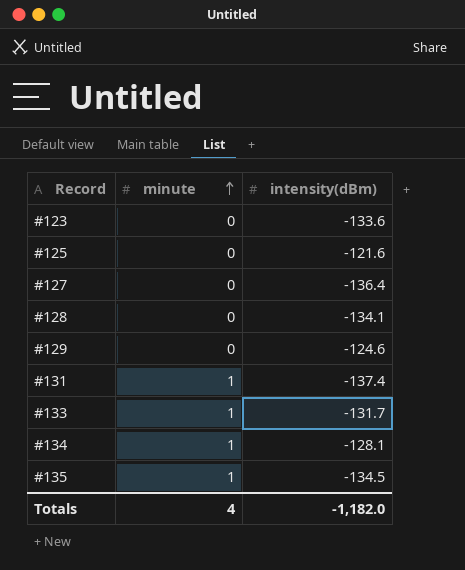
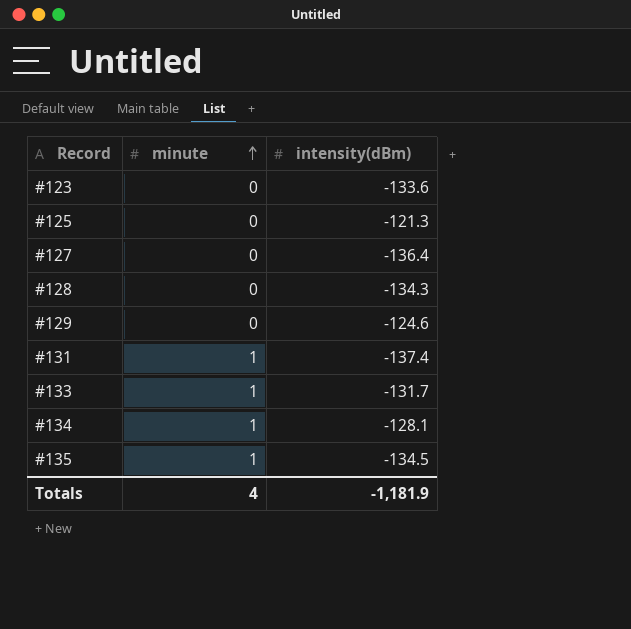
#125 | intensity(dBm): -121.6 -> -121.3
#128 | intensity(dBm): -134.1 -> -134.3
Totals | intensity(dBm): -1,182.0 -> -1,181.9

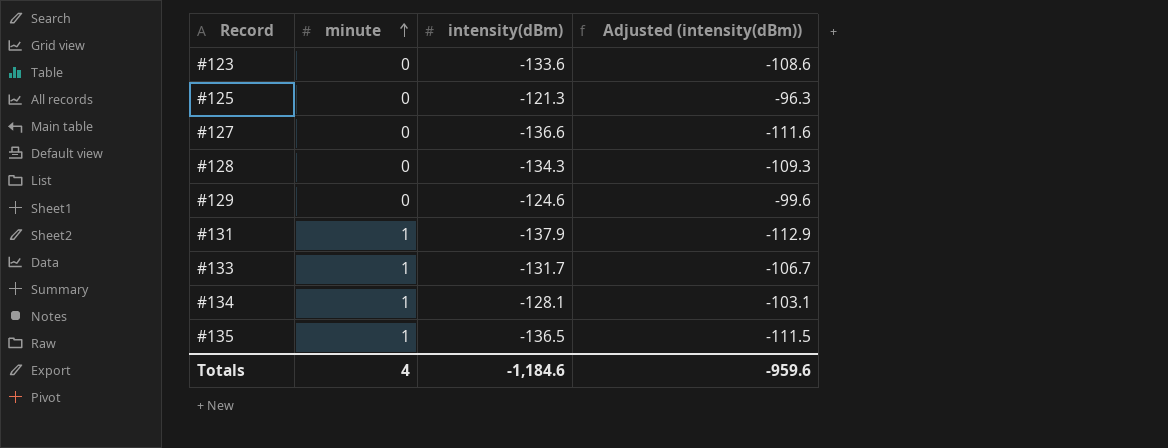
column Adjusted (intensity(dBm)) | formula: none -> [intensity(dBm)] + 25
#127 | intensity(dBm): -136.4 -> -136.6
#131 | intensity(dBm): -137.4 -> -137.9
#135 | intensity(dBm): -134.5 -> -136.5
Totals | intensity(dBm): -1,181.9 -> -1,184.6

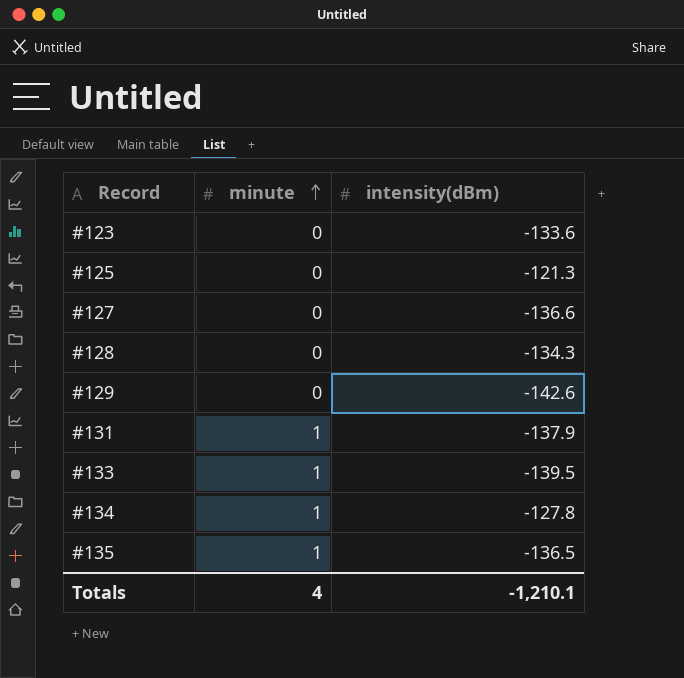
column Adjusted (intensity(dBm)) | formula: [intensity(dBm)] + 25 -> none
#129 | intensity(dBm): -124.6 -> -142.6
#133 | intensity(dBm): -131.7 -> -139.5
#134 | intensity(dBm): -128.1 -> -127.8
Totals | intensity(dBm): -1,184.6 -> -1,210.1

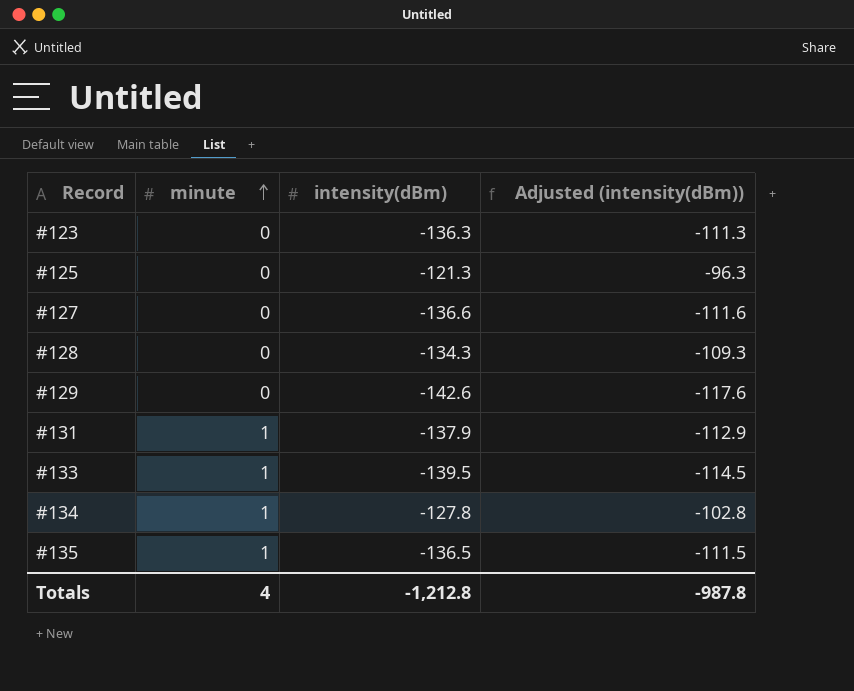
column Adjusted (intensity(dBm)) | formula: none -> [intensity(dBm)] + 25
#123 | intensity(dBm): -133.6 -> -136.3
Totals | intensity(dBm): -1,210.1 -> -1,212.8

